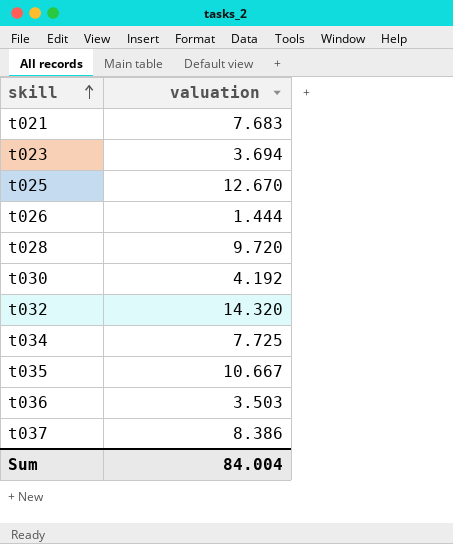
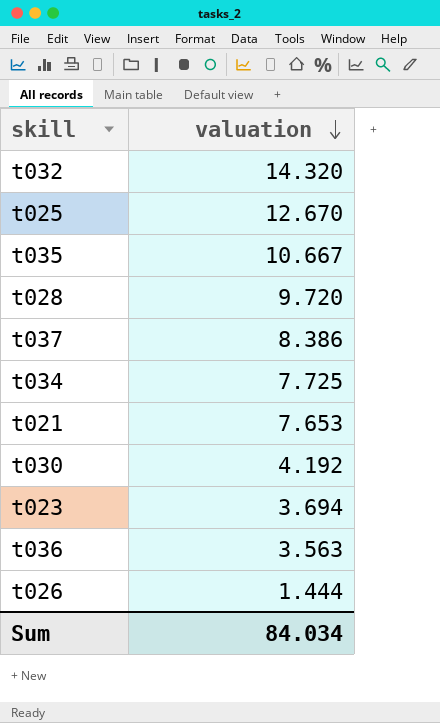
row order: skill ascending -> valuation descending
t021 | valuation: 7.683 -> 7.653
t036 | valuation: 3.503 -> 3.563
Sum | valuation: 84.004 -> 84.034

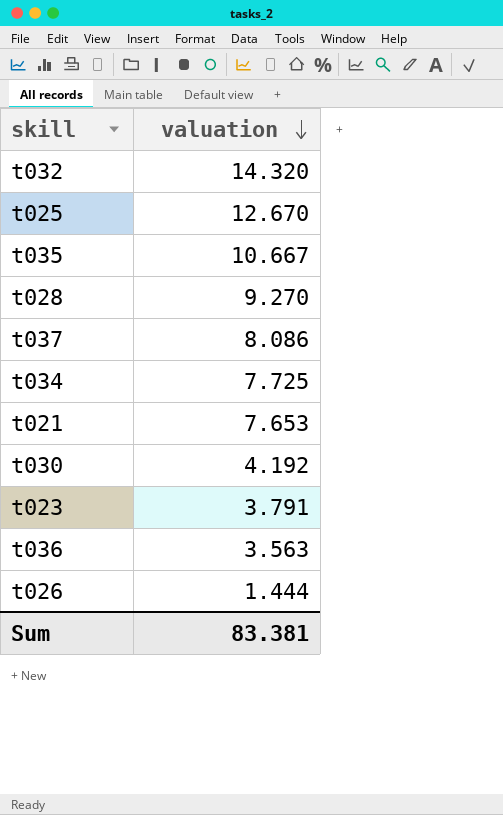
t028 | valuation: 9.720 -> 9.270
t037 | valuation: 8.386 -> 8.086
t023 | valuation: 3.694 -> 3.791
Sum | valuation: 84.034 -> 83.381

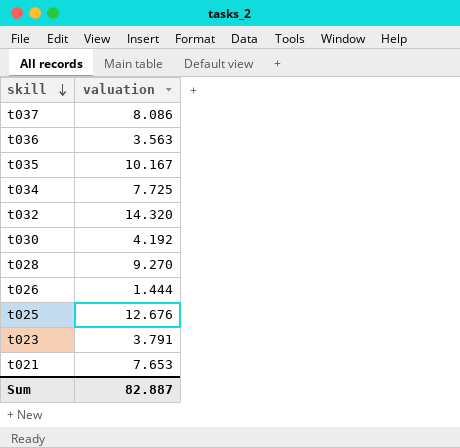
row order: valuation descending -> skill descending
t035 | valuation: 10.667 -> 10.167
t025 | valuation: 12.670 -> 12.676
Sum | valuation: 83.381 -> 82.887

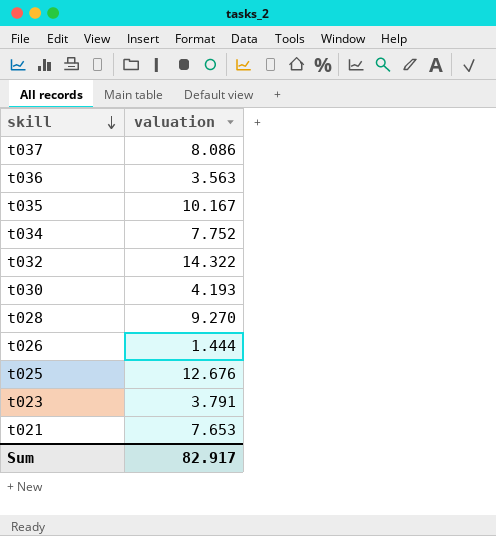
t034 | valuation: 7.725 -> 7.752
t032 | valuation: 14.320 -> 14.322
t030 | valuation: 4.192 -> 4.193
Sum | valuation: 82.887 -> 82.917

